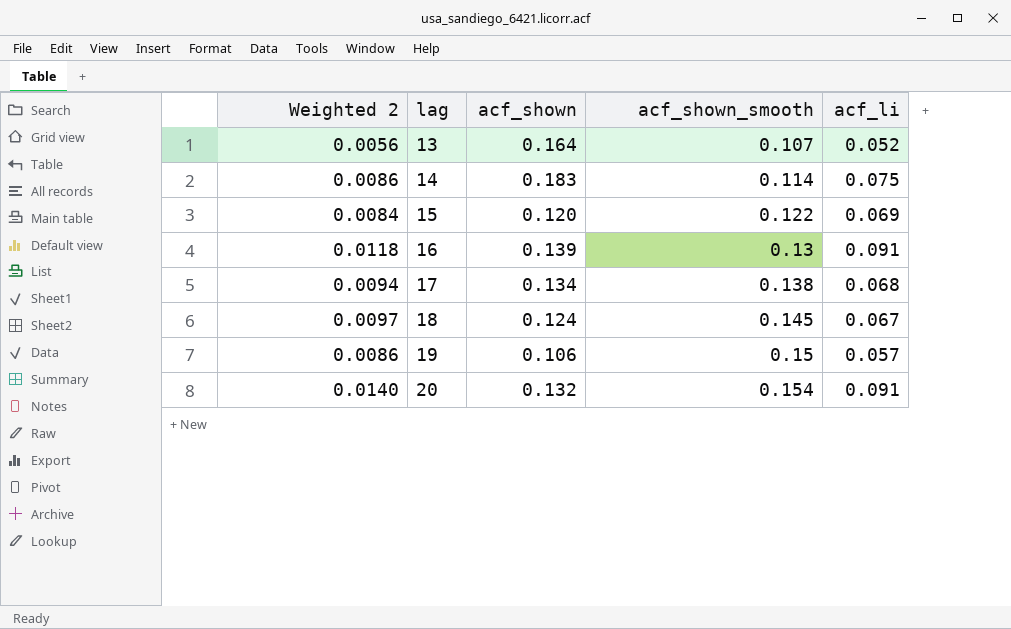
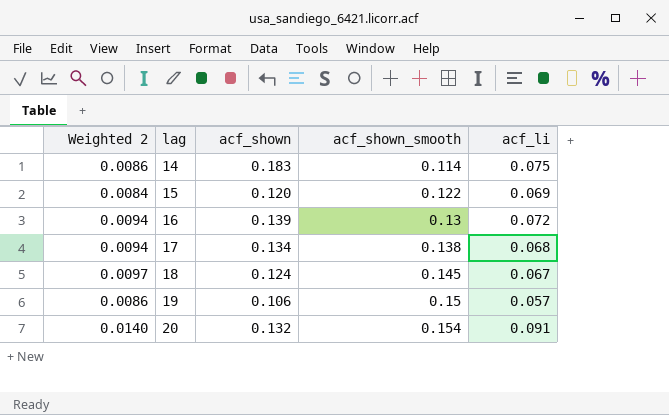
row 13: 0.0056 | 0.164 | 0.107 | 0.052 -> none
16 | Weighted 2: 0.0118 -> 0.0094
16 | acf_li: 0.091 -> 0.072

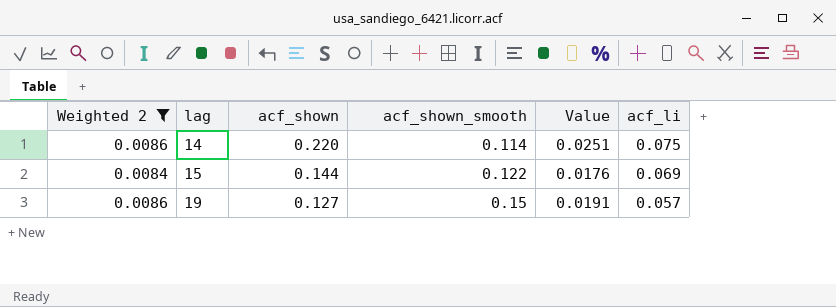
filter: none -> Weighted 2 <= 0.0086
column Value | formula: none -> [acf_shown] * [acf_shown_smooth]
14 | acf_shown: 0.183 -> 0.220
15 | acf_shown: 0.120 -> 0.144
19 | acf_shown: 0.106 -> 0.127

